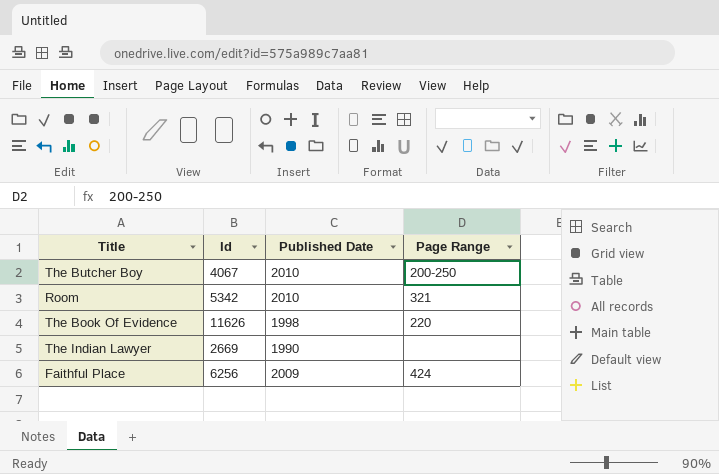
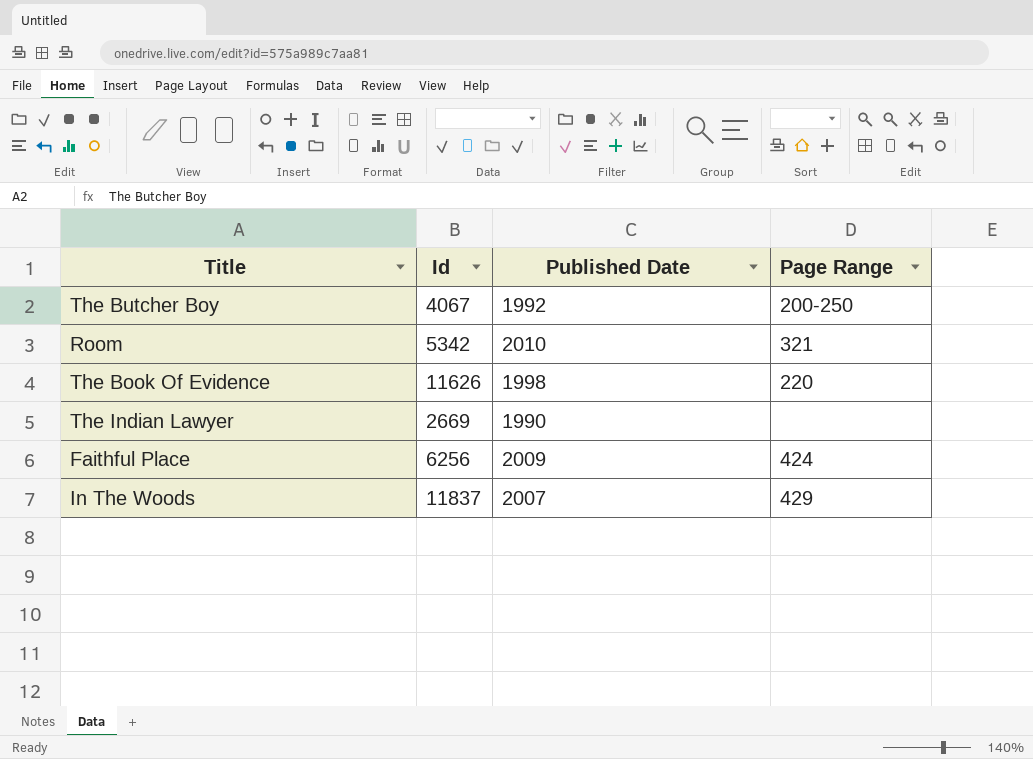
The Butcher Boy | Published Date: 2010 -> 1992
row In The Woods: none -> 11837 | 2007 | 429

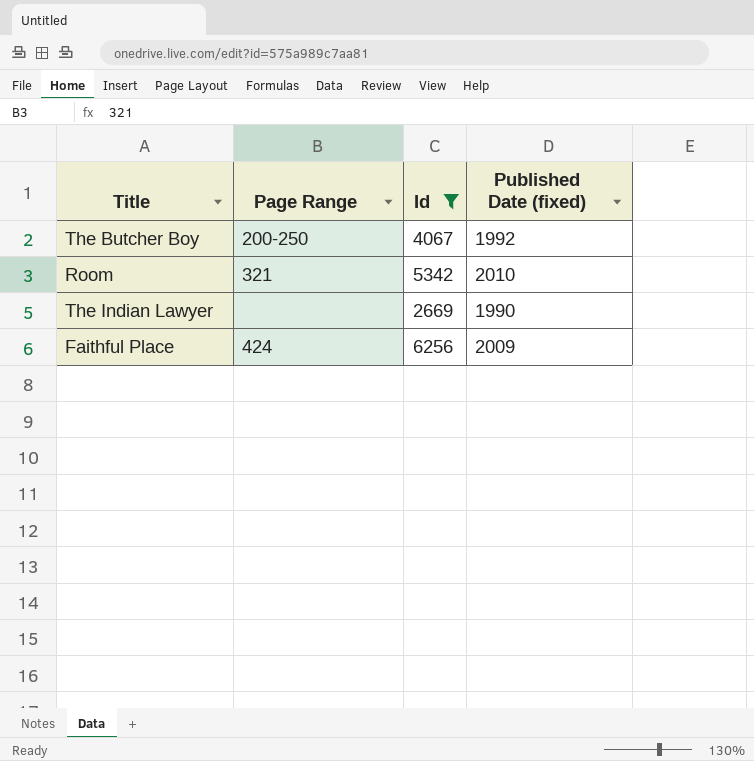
filter: none -> Id <= 6256
column Page Range | position: 4 -> 2
column name: Published Date -> Published Date (fixed)

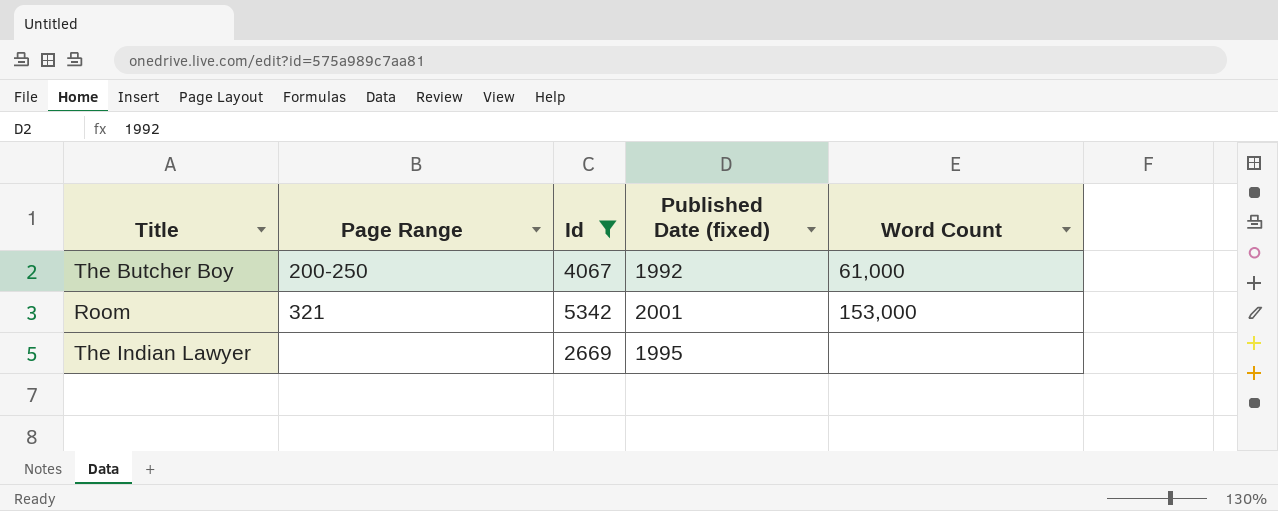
column Word Count | position: none -> 5
row Faithful Place: 424 | 6256 | 2009 -> none
Room | Published Date (fixed): 2010 -> 2001
The Indian Lawyer | Published Date (fixed): 1990 -> 1995

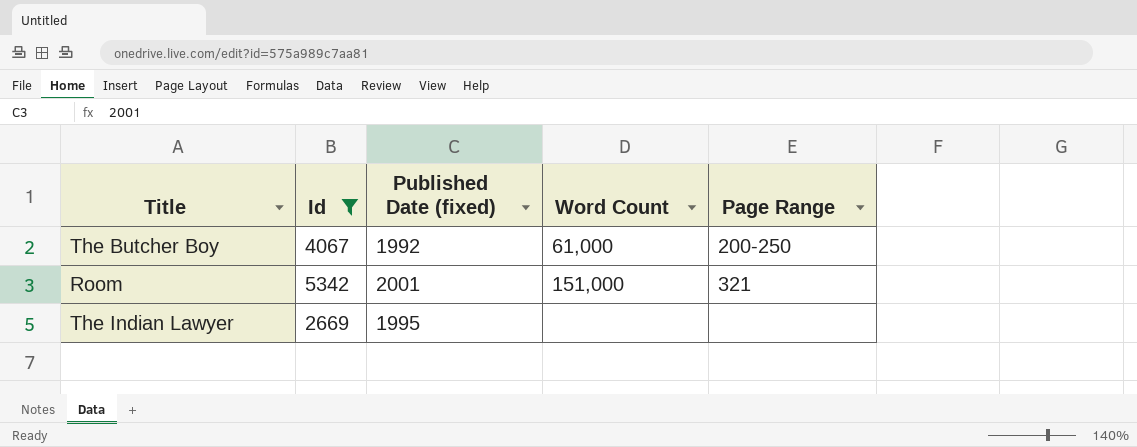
column Page Range | position: 2 -> 5
Room | Word Count: 153,000 -> 151,000

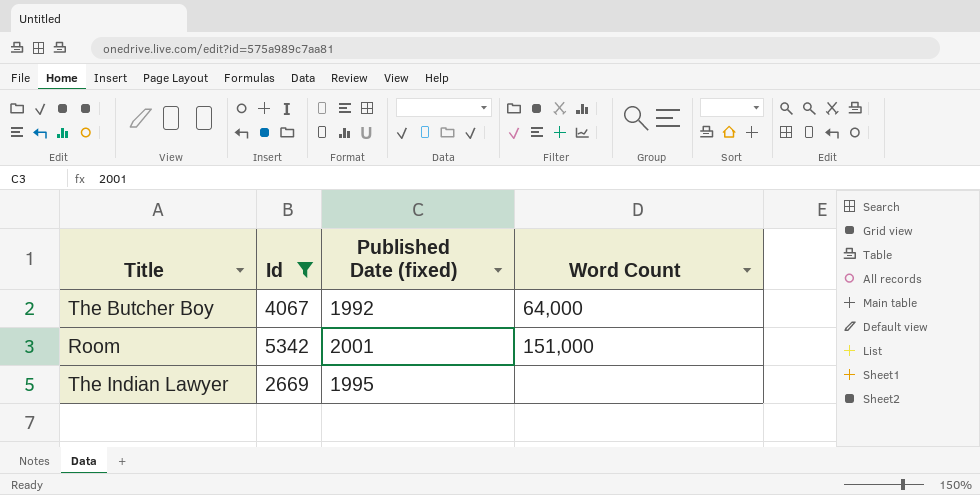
column Page Range | position: 5 -> none
The Butcher Boy | Word Count: 61,000 -> 64,000

